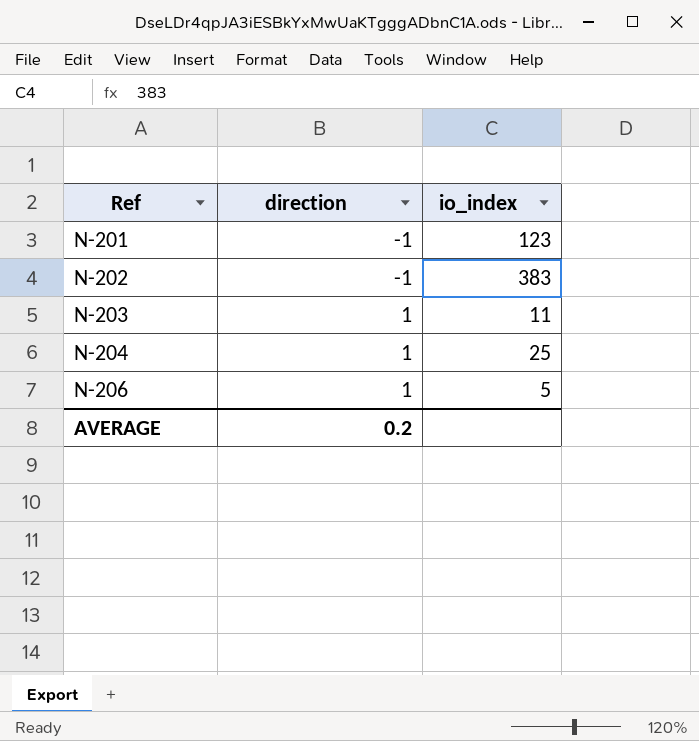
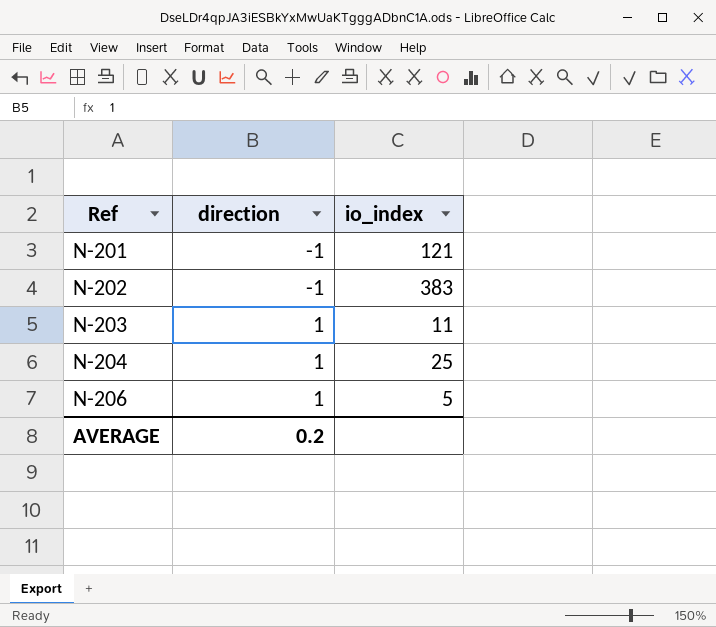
N-201 | io_index: 123 -> 121

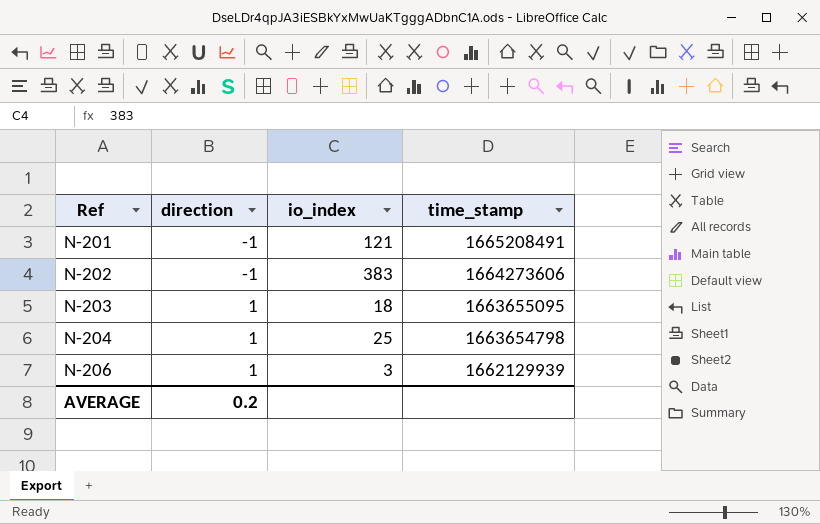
column time_stamp | position: none -> 4
N-203 | io_index: 11 -> 18
N-206 | io_index: 5 -> 3

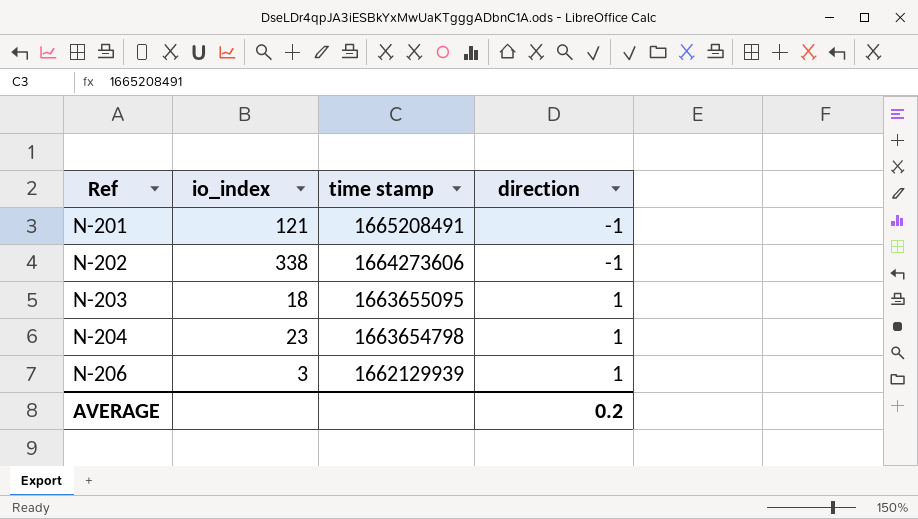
column name: time_stamp -> time stamp
column direction | position: 2 -> 4
N-202 | io_index: 383 -> 338
N-204 | io_index: 25 -> 23

